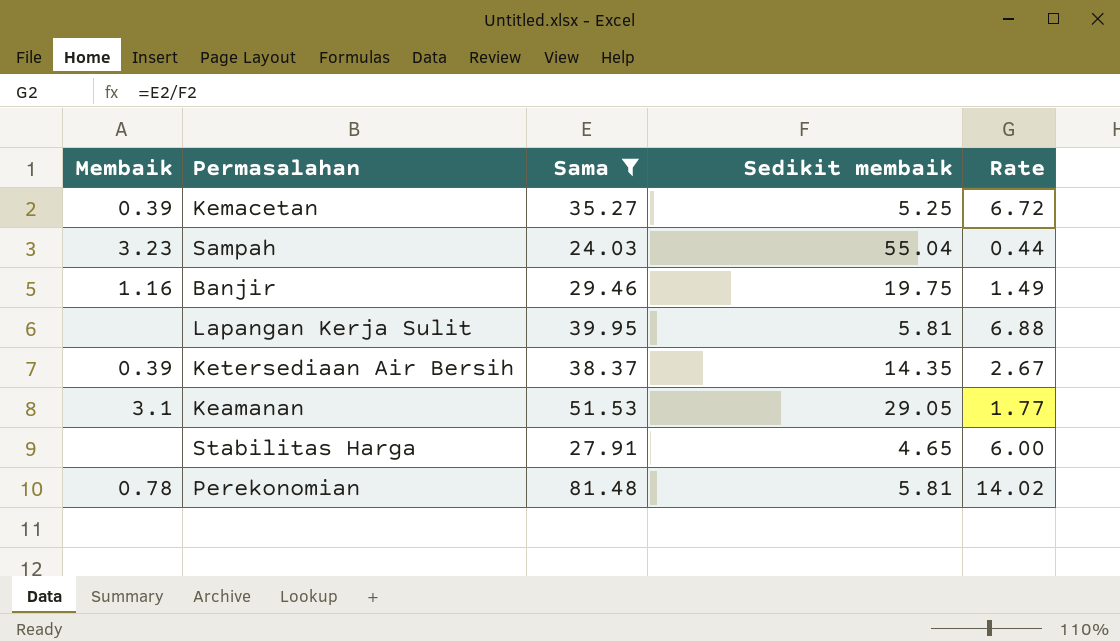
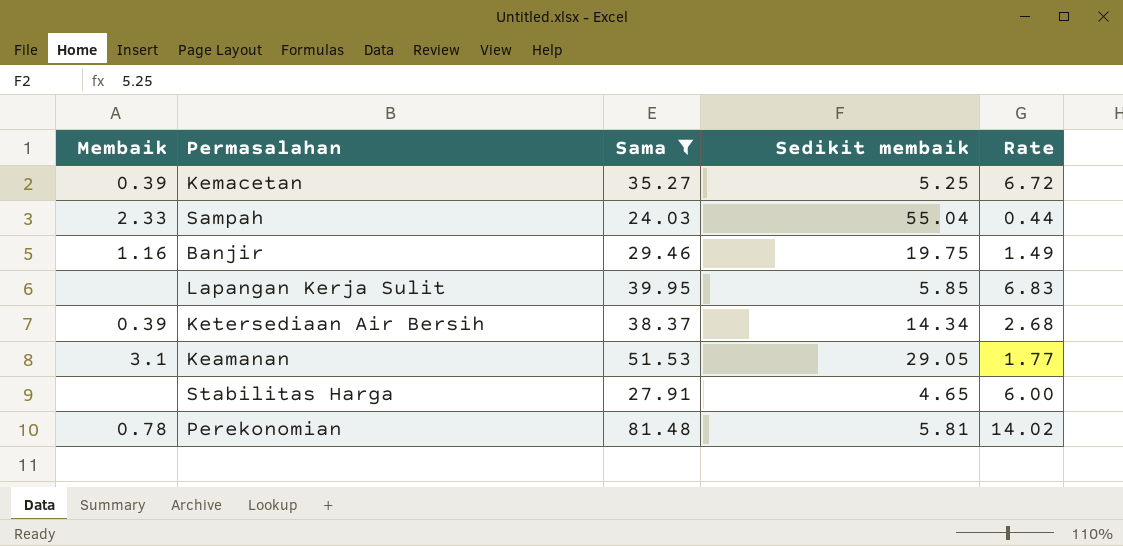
Sampah | Membaik: 3.23 -> 2.33
Lapangan Kerja Sulit | Sedikit membaik: 5.81 -> 5.85
Lapangan Kerja Sulit | Rate: 6.88 -> 6.83
Ketersediaan Air Bersih | Sedikit membaik: 14.35 -> 14.34
Ketersediaan Air Bersih | Rate: 2.67 -> 2.68

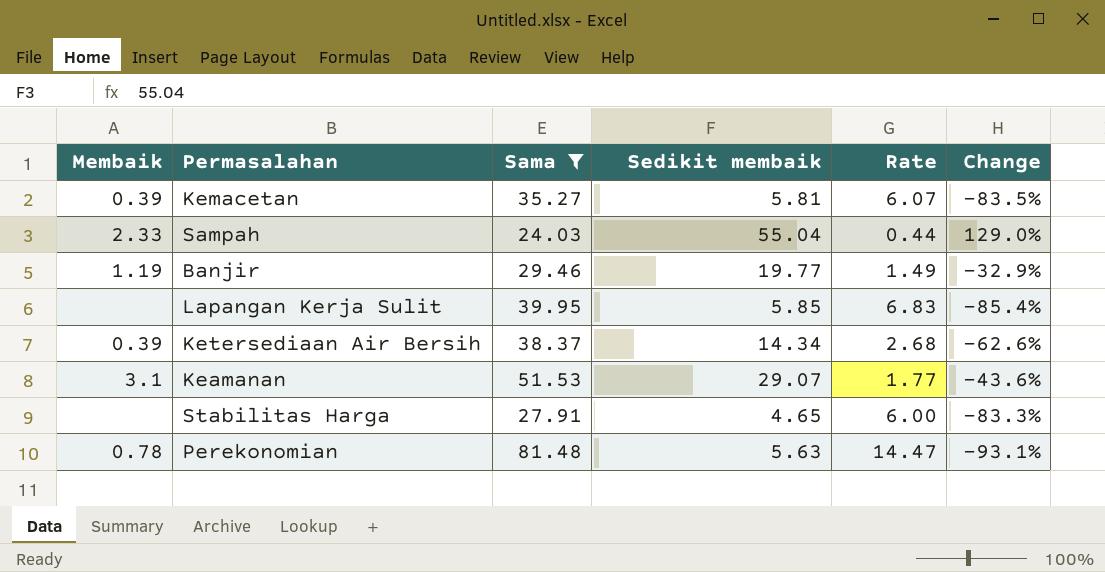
column Change | formula: none -> ([Sedikit membaik] - [Sama]) / [Sama]
Kemacetan | Sedikit membaik: 5.25 -> 5.81
Kemacetan | Rate: 6.72 -> 6.07
Banjir | Membaik: 1.16 -> 1.19
Banjir | Sedikit membaik: 19.75 -> 19.77
Keamanan | Sedikit membaik: 29.05 -> 29.07
Perekonomian | Sedikit membaik: 5.81 -> 5.63
Perekonomian | Rate: 14.02 -> 14.47

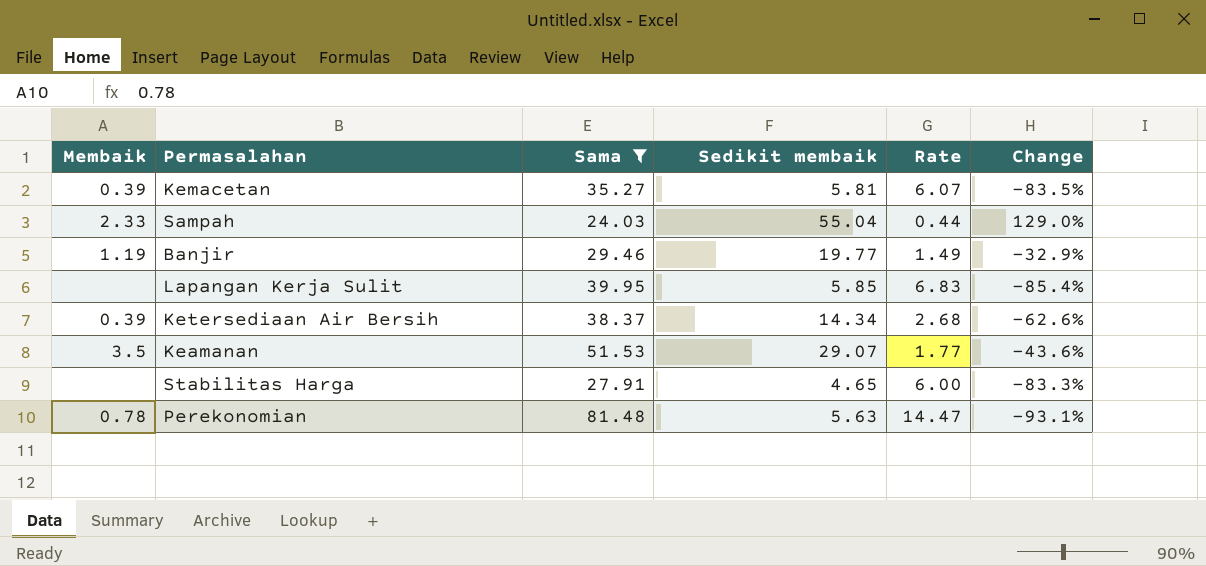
Keamanan | Membaik: 3.1 -> 3.5

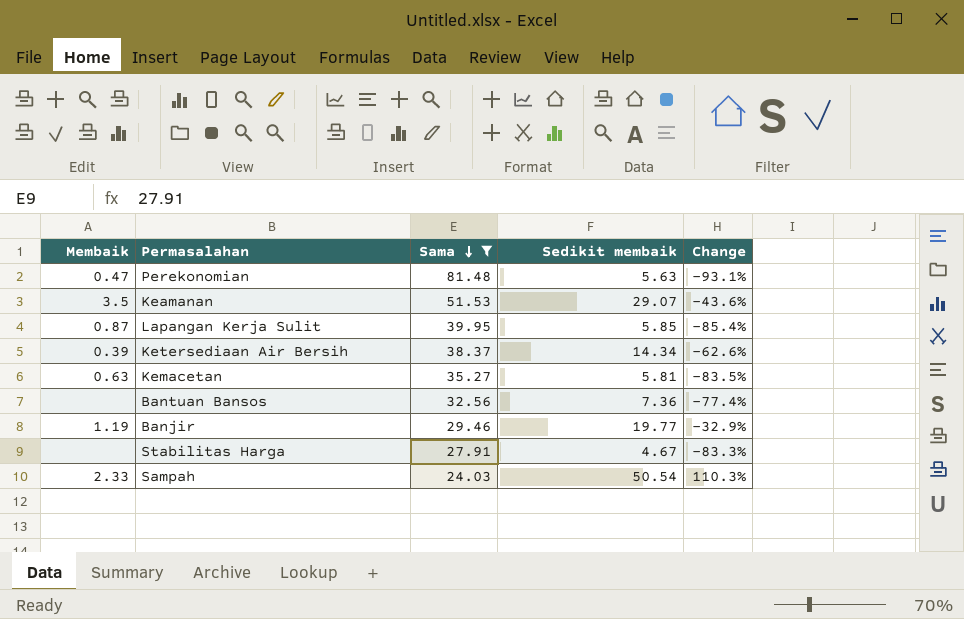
row order: none -> Sama descending
column Rate | formula: [Sama] / [Sedikit membaik] -> none
Perekonomian | Membaik: 0.78 -> 0.47
Lapangan Kerja Sulit | Membaik: none -> 0.87
Kemacetan | Membaik: 0.39 -> 0.63
row Bantuan Bansos: none -> none | 32.56 | 7.36 | -77.4%
Stabilitas Harga | Sedikit membaik: 4.65 -> 4.67
Sampah | Sedikit membaik: 55.04 -> 50.54
Sampah | Change: 129.0% -> 110.3%

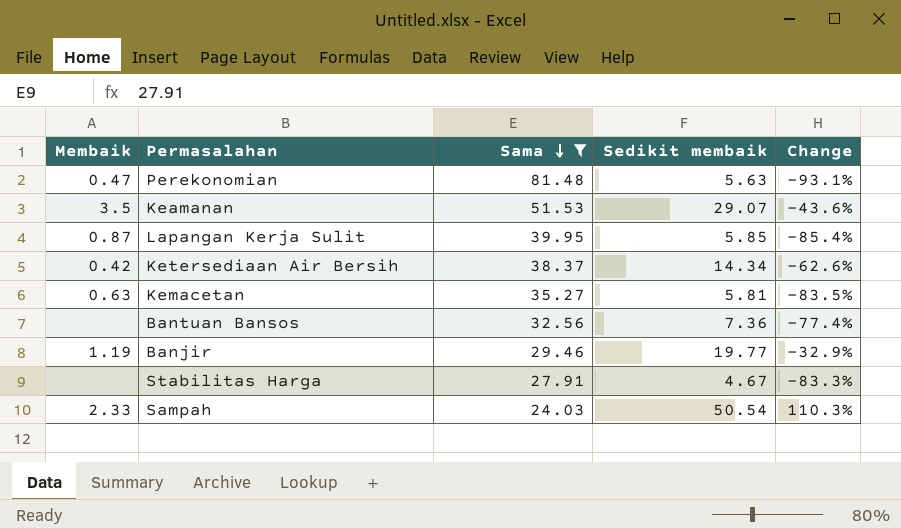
Ketersediaan Air Bersih | Membaik: 0.39 -> 0.42

